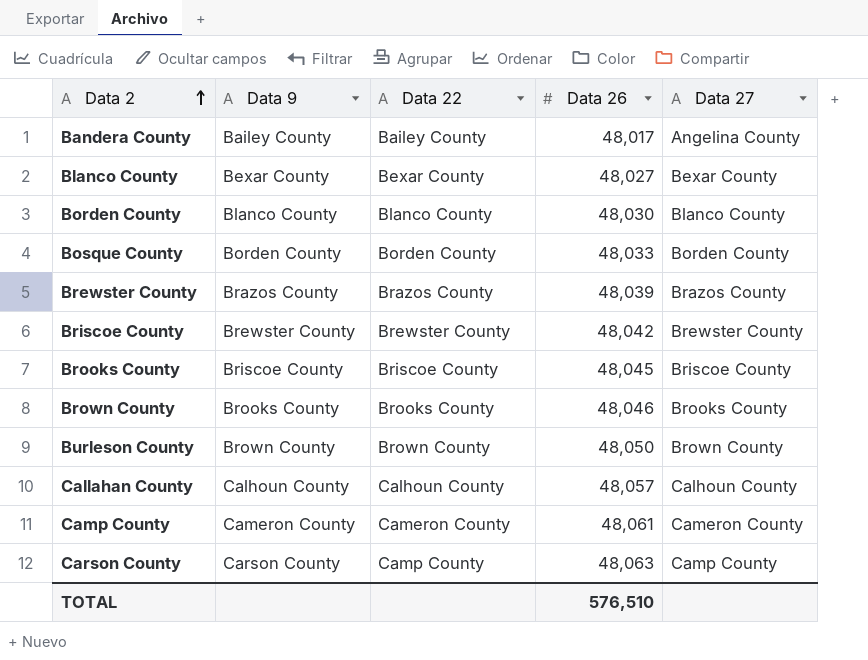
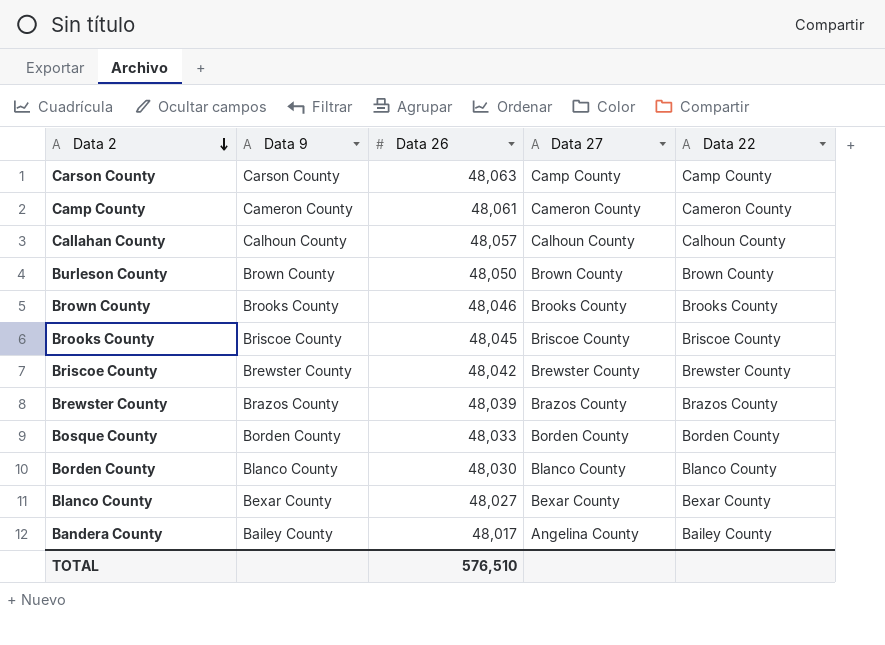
row order: Data 2 ascending -> Data 2 descending
column Data 22 | position: 3 -> 5

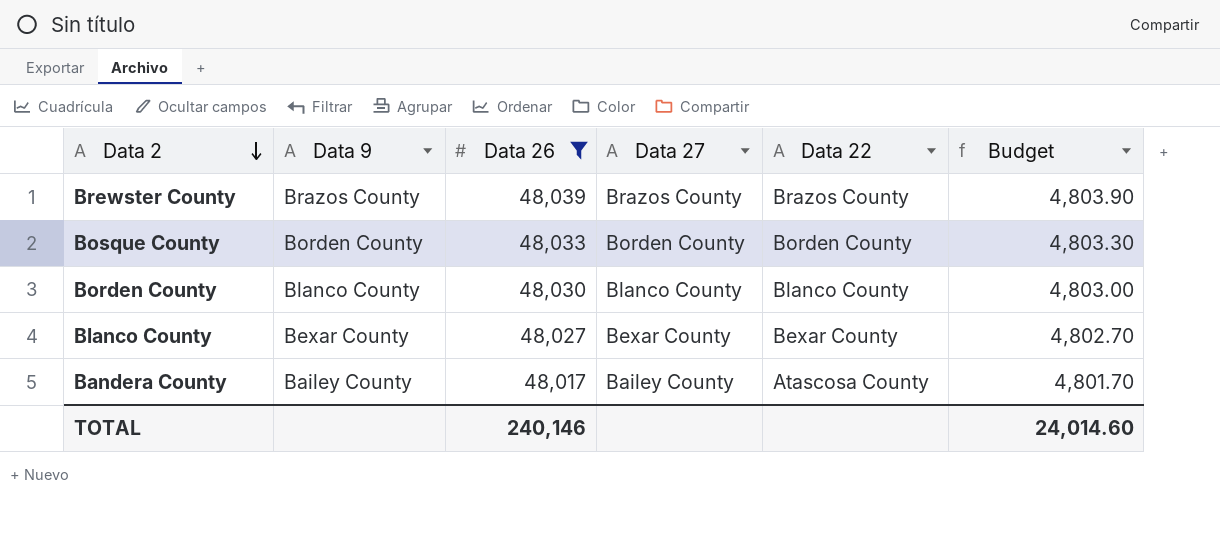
filter: none -> Data 26 <= 48,039
column Budget | formula: none -> [Data 26] * 0.1
Bandera County | Data 27: Angelina County -> Bailey County
Bandera County | Data 22: Bailey County -> Atascosa County
TOTAL | Data 26: 576,510 -> 240,146

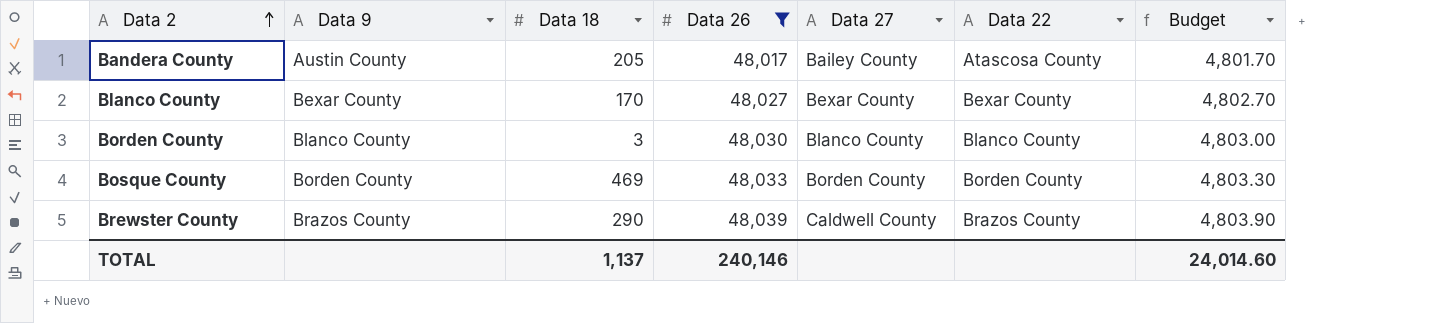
row order: Data 2 descending -> Data 2 ascending
column Data 18 | position: none -> 3
Bandera County | Data 9: Bailey County -> Austin County
Brewster County | Data 27: Brazos County -> Caldwell County

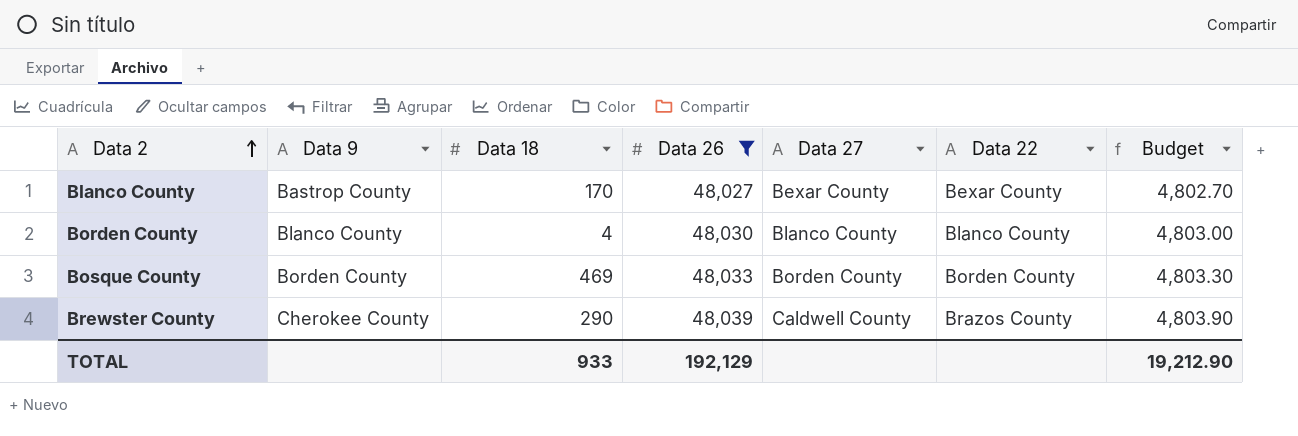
row Bandera County: Austin County | 205 | 48,017 | Bailey County | Atascosa County | 4,801.70 -> none
Blanco County | Data 9: Bexar County -> Bastrop County
Borden County | Data 18: 3 -> 4
Brewster County | Data 9: Brazos County -> Cherokee County
TOTAL | Data 18: 1,137 -> 933
TOTAL | Data 26: 240,146 -> 192,129
TOTAL | Budget: 24,014.60 -> 19,212.90

